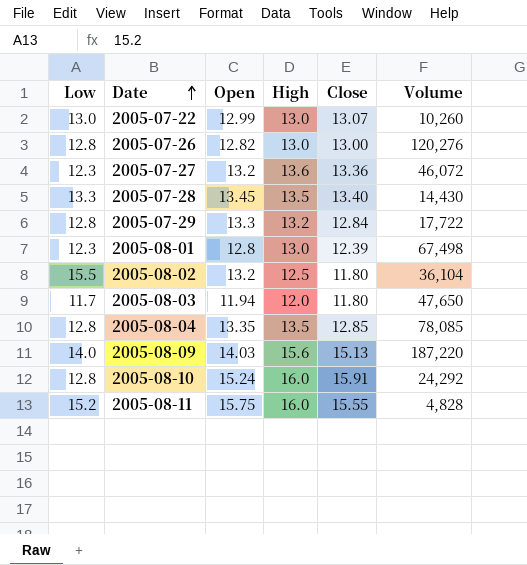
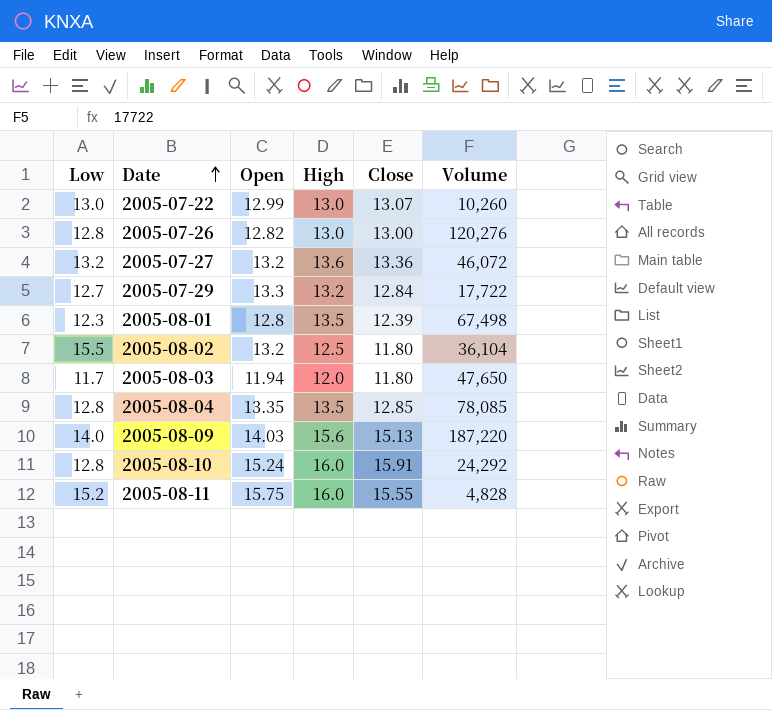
row 2005-07-28: 13.3 | 13.45 | 13.5 | 13.40 | 14,430 -> none
2005-07-27 | Low: 12.3 -> 13.2
2005-07-29 | Low: 12.8 -> 12.7
2005-08-01 | High: 13.0 -> 13.5

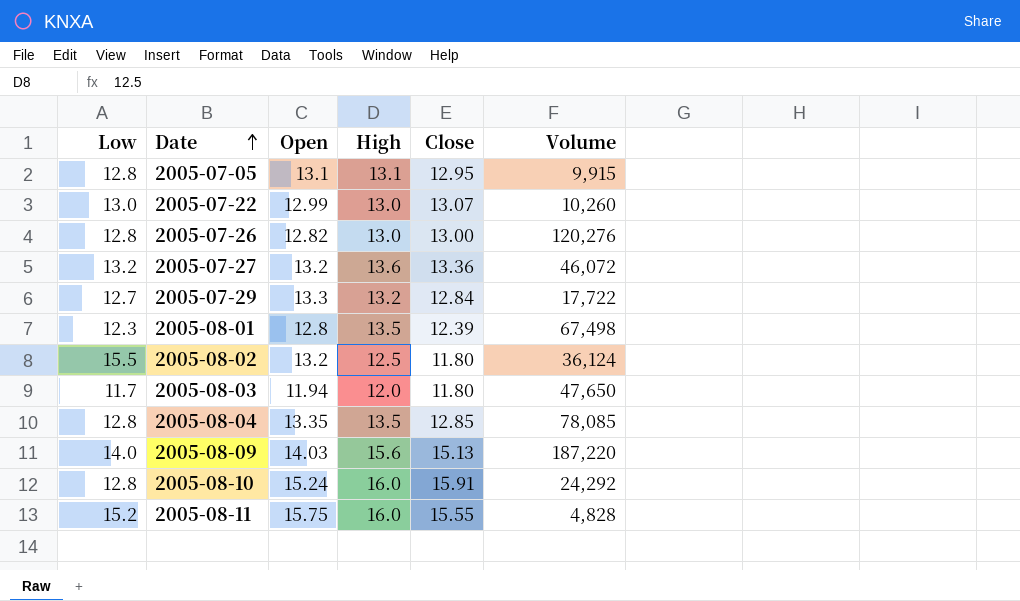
row 2005-07-05: none -> 12.8 | 13.1 | 13.1 | 12.95 | 9,915
2005-08-02 | Volume: 36,104 -> 36,124

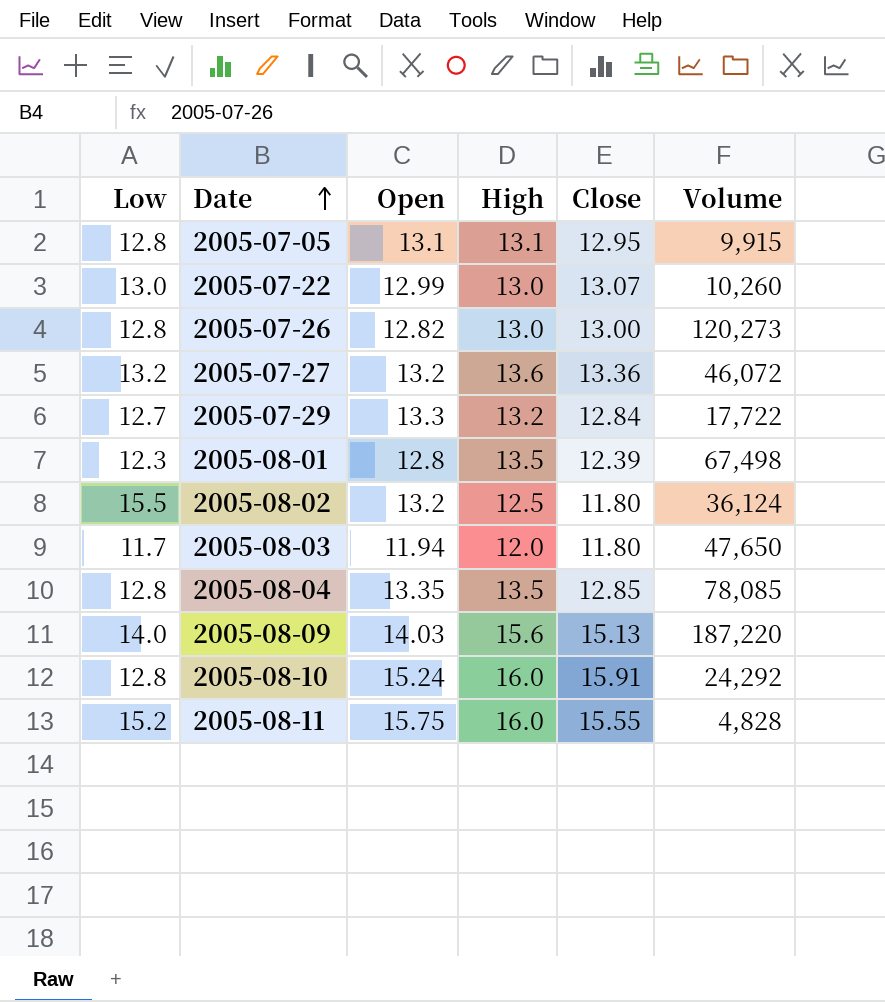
2005-07-26 | Volume: 120,276 -> 120,273

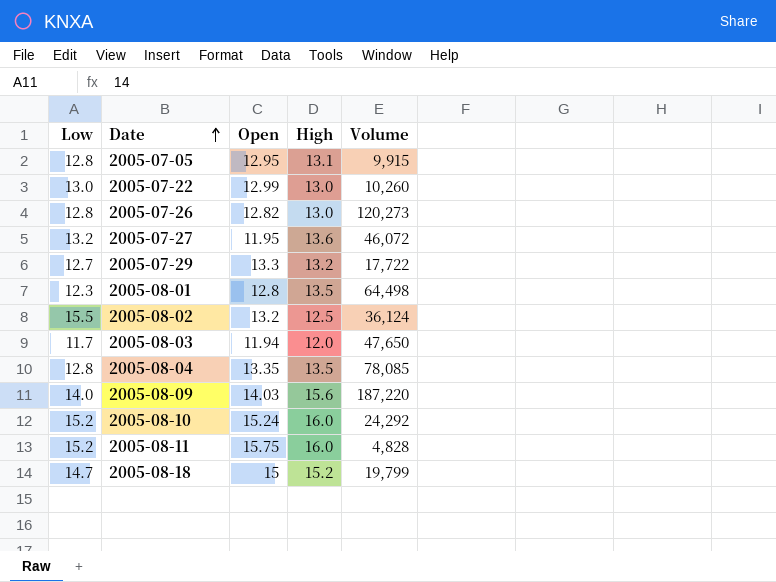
column Close | position: 5 -> none
2005-07-05 | Open: 13.1 -> 12.95
2005-07-27 | Open: 13.2 -> 11.95
2005-08-01 | Volume: 67,498 -> 64,498
2005-08-10 | Low: 12.8 -> 15.2
row 2005-08-18: none -> 14.7 | 15 | 15.2 | 19,799

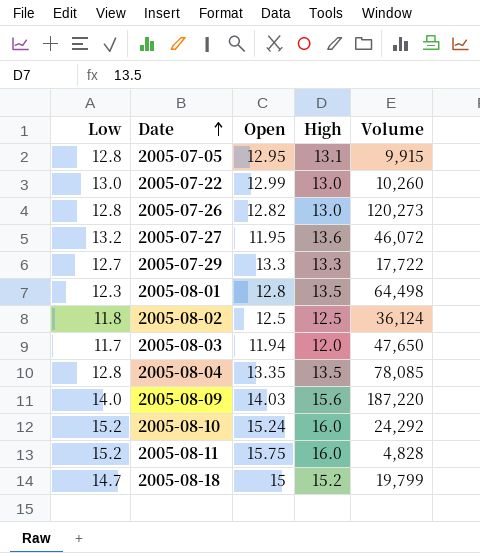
2005-07-29 | High: 13.2 -> 13.3
2005-08-02 | Low: 15.5 -> 11.8
2005-08-02 | Open: 13.2 -> 12.5

